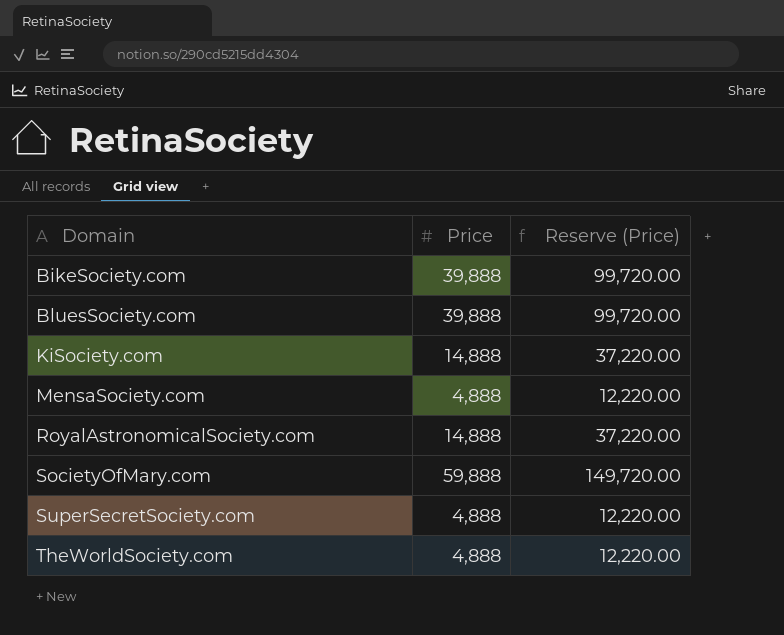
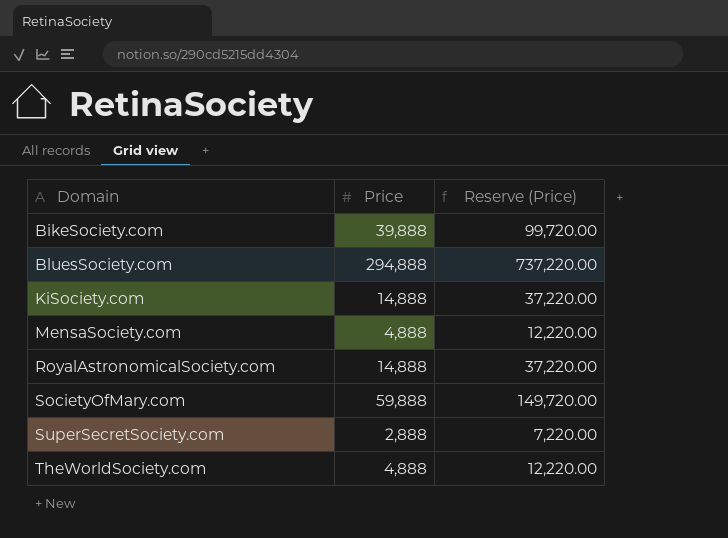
BluesSociety.com | Price: 39,888 -> 294,888
BluesSociety.com | Reserve (Price): 99,720.00 -> 737,220.00
SuperSecretSociety.com | Price: 4,888 -> 2,888
SuperSecretSociety.com | Reserve (Price): 12,220.00 -> 7,220.00

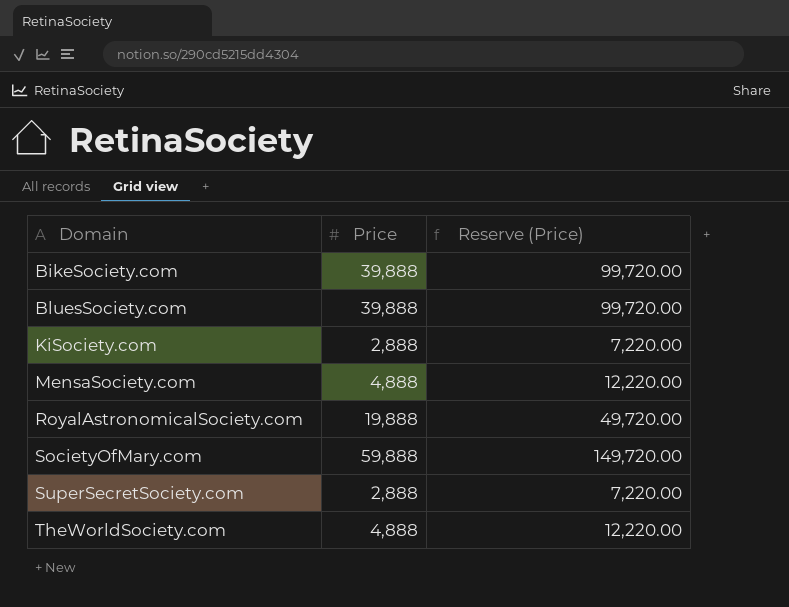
BluesSociety.com | Price: 294,888 -> 39,888
BluesSociety.com | Reserve (Price): 737,220.00 -> 99,720.00
KiSociety.com | Price: 14,888 -> 2,888
KiSociety.com | Reserve (Price): 37,220.00 -> 7,220.00
RoyalAstronomicalSociety.com | Price: 14,888 -> 19,888
RoyalAstronomicalSociety.com | Reserve (Price): 37,220.00 -> 49,720.00

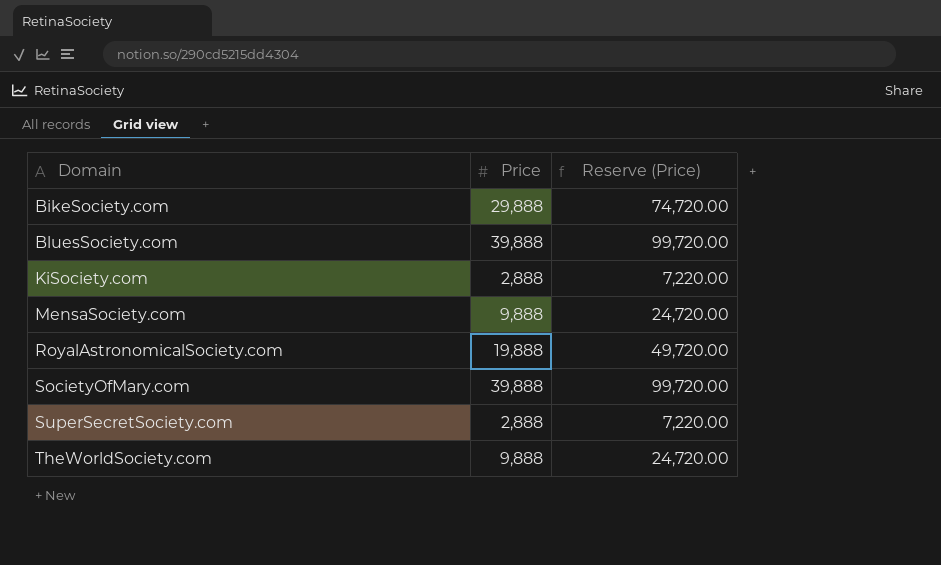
BikeSociety.com | Price: 39,888 -> 29,888
BikeSociety.com | Reserve (Price): 99,720.00 -> 74,720.00
MensaSociety.com | Price: 4,888 -> 9,888
MensaSociety.com | Reserve (Price): 12,220.00 -> 24,720.00
SocietyOfMary.com | Price: 59,888 -> 39,888
SocietyOfMary.com | Reserve (Price): 149,720.00 -> 99,720.00
TheWorldSociety.com | Price: 4,888 -> 9,888
TheWorldSociety.com | Reserve (Price): 12,220.00 -> 24,720.00

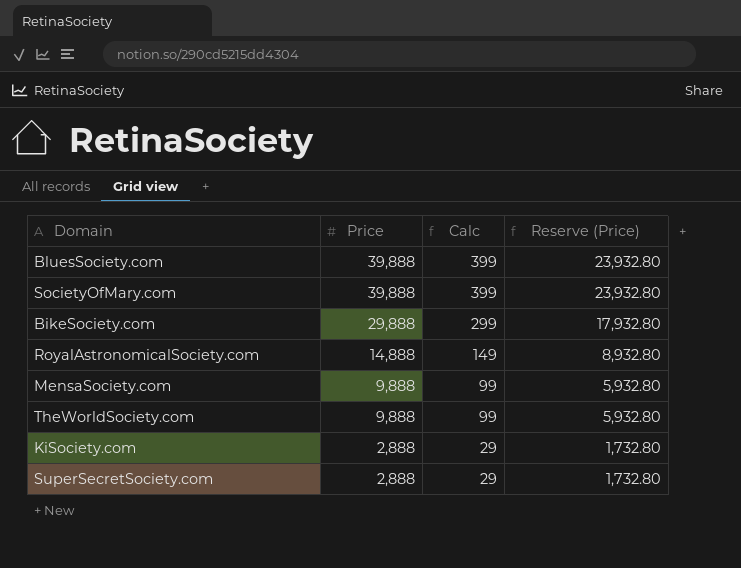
row order: Domain ascending -> Price descending
column Calc | formula: none -> [Price] * 0.01
column Reserve (Price) | formula: [Price] * 2.5 -> [Price] * 0.6
RoyalAstronomicalSociety.com | Price: 19,888 -> 14,888

